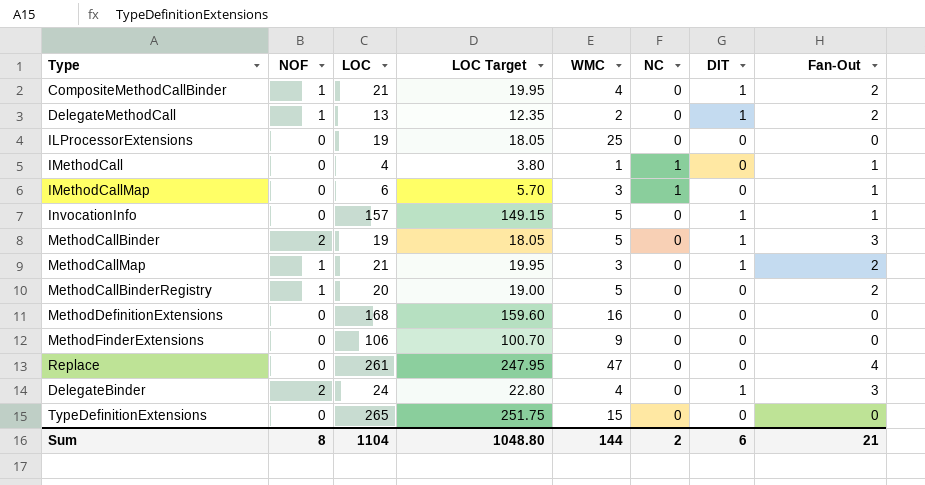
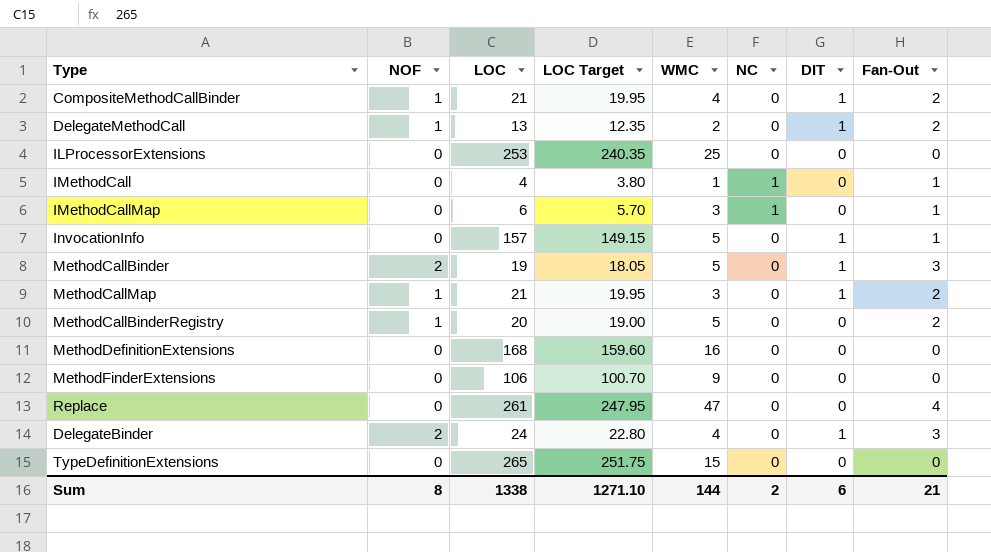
ILProcessorExtensions | LOC: 19 -> 253
ILProcessorExtensions | LOC Target: 18.05 -> 240.35
Sum | LOC: 1104 -> 1338
Sum | LOC Target: 1048.80 -> 1271.10

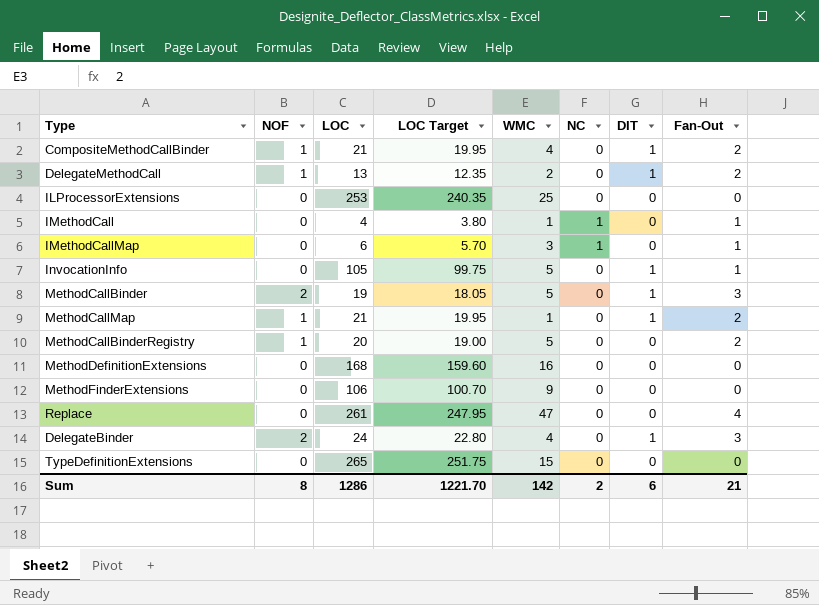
InvocationInfo | LOC: 157 -> 105
InvocationInfo | LOC Target: 149.15 -> 99.75
MethodCallMap | WMC: 3 -> 1
Sum | LOC: 1338 -> 1286
Sum | LOC Target: 1271.10 -> 1221.70
Sum | WMC: 144 -> 142

